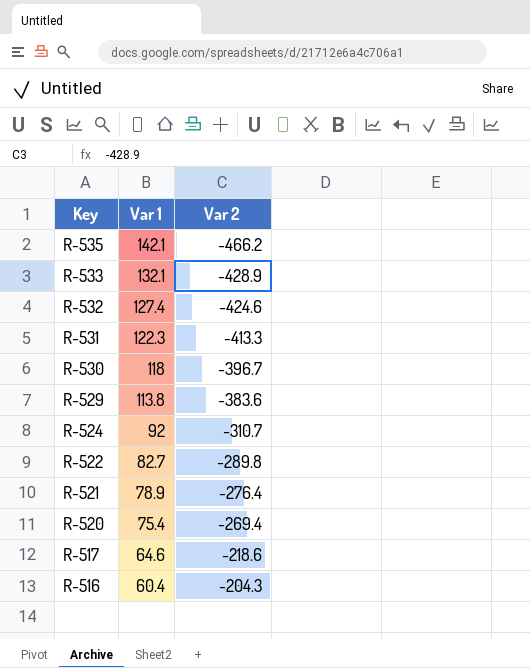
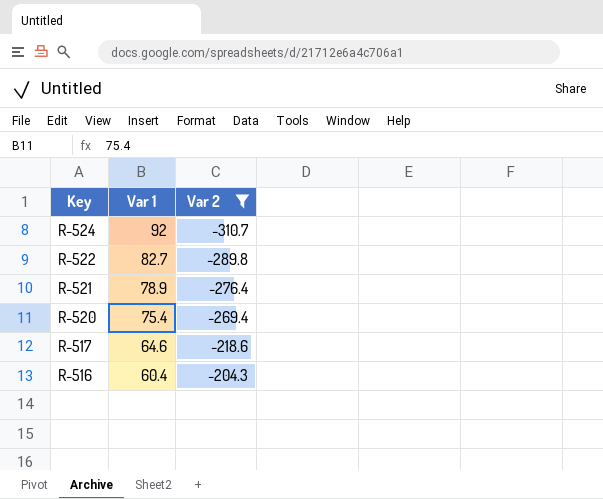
filter: none -> Var 2 >= -310.7

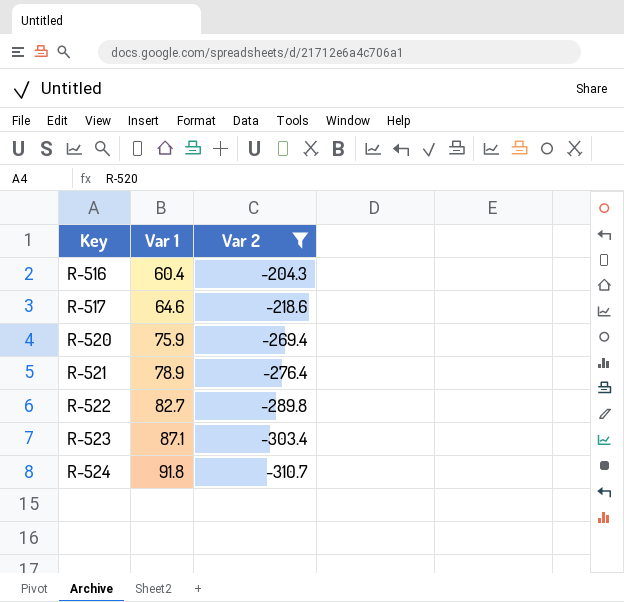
row order: Key descending -> Key ascending
R-520 | Var 1: 75.4 -> 75.9
row R-523: none -> 87.1 | -303.4
R-524 | Var 1: 92 -> 91.8

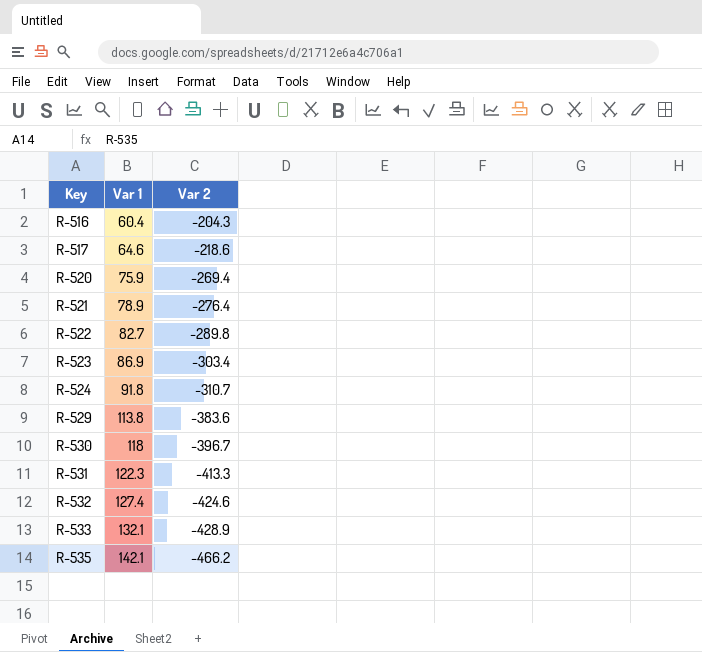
filter: Var 2 >= -310.7 -> none
R-523 | Var 1: 87.1 -> 86.9

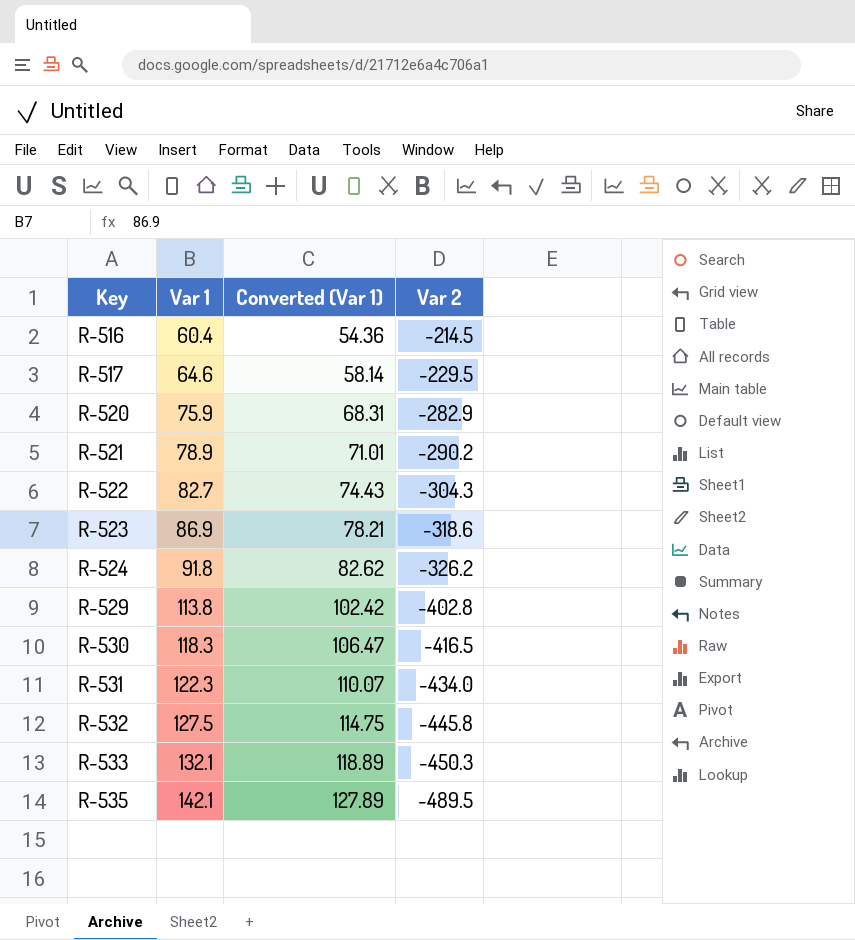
column Converted (Var 1) | formula: none -> [Var 1] * 0.9
R-516 | Var 2: -204.3 -> -214.5
R-517 | Var 2: -218.6 -> -229.5
R-520 | Var 2: -269.4 -> -282.9
R-521 | Var 2: -276.4 -> -290.2
R-522 | Var 2: -289.8 -> -304.3
R-523 | Var 2: -303.4 -> -318.6
R-524 | Var 2: -310.7 -> -326.2
R-529 | Var 2: -383.6 -> -402.8
R-530 | Var 1: 118 -> 118.3
R-530 | Var 2: -396.7 -> -416.5
R-531 | Var 2: -413.3 -> -434.0
R-532 | Var 1: 127.4 -> 127.5
R-532 | Var 2: -424.6 -> -445.8
R-533 | Var 2: -428.9 -> -450.3
R-535 | Var 2: -466.2 -> -489.5

